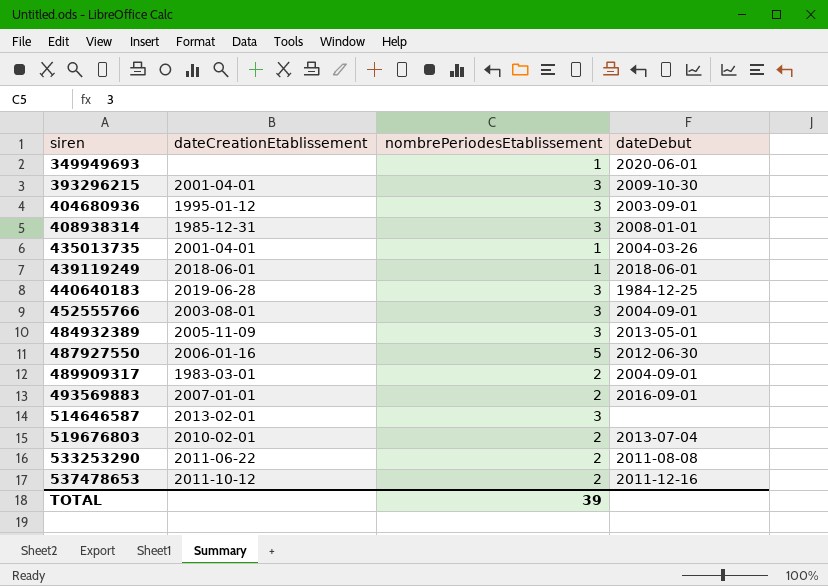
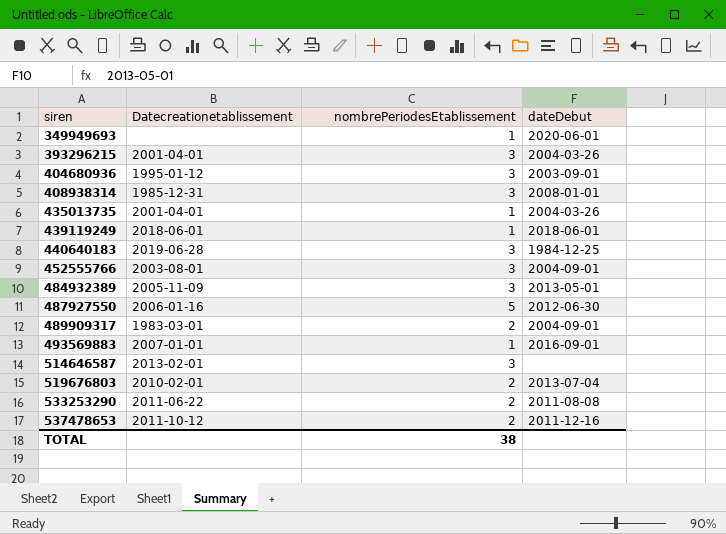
column name: dateCreationEtablissement -> Datecreationetablissement
393296215 | dateDebut: 2009-10-30 -> 2004-03-26
493569883 | nombrePeriodesEtablissement: 2 -> 1
TOTAL | nombrePeriodesEtablissement: 39 -> 38

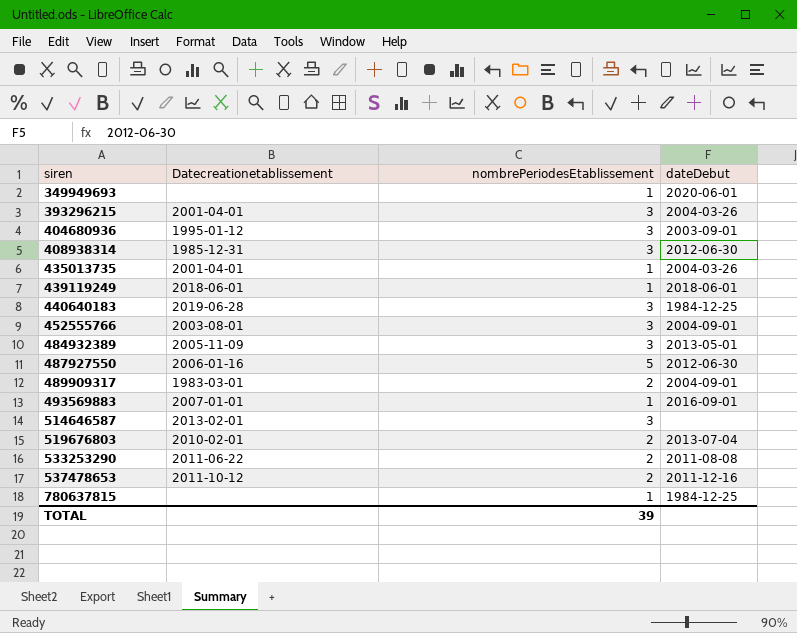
408938314 | dateDebut: 2008-01-01 -> 2012-06-30
row 780637815: none -> none | 1 | 1984-12-25
TOTAL | nombrePeriodesEtablissement: 38 -> 39

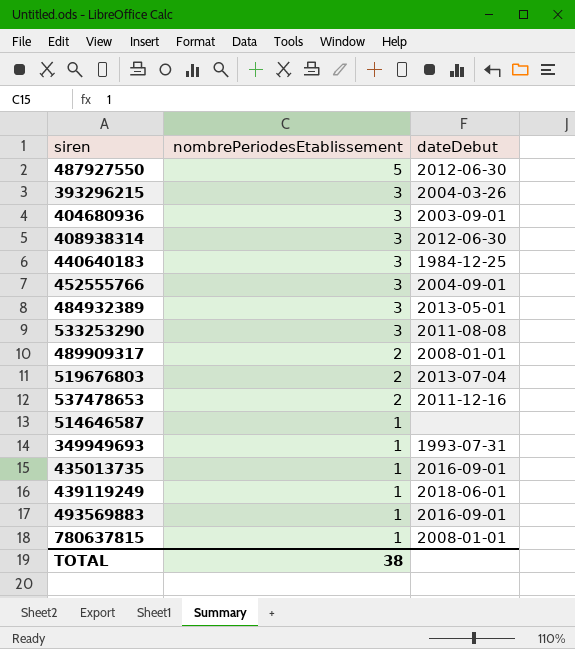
row order: siren ascending -> nombrePeriodesEtablissement descending
column Datecreationetablissement | position: 2 -> none
533253290 | nombrePeriodesEtablissement: 2 -> 3
489909317 | dateDebut: 2004-09-01 -> 2008-01-01
514646587 | nombrePeriodesEtablissement: 3 -> 1
349949693 | dateDebut: 2020-06-01 -> 1993-07-31
435013735 | dateDebut: 2004-03-26 -> 2016-09-01
780637815 | dateDebut: 1984-12-25 -> 2008-01-01
TOTAL | nombrePeriodesEtablissement: 39 -> 38

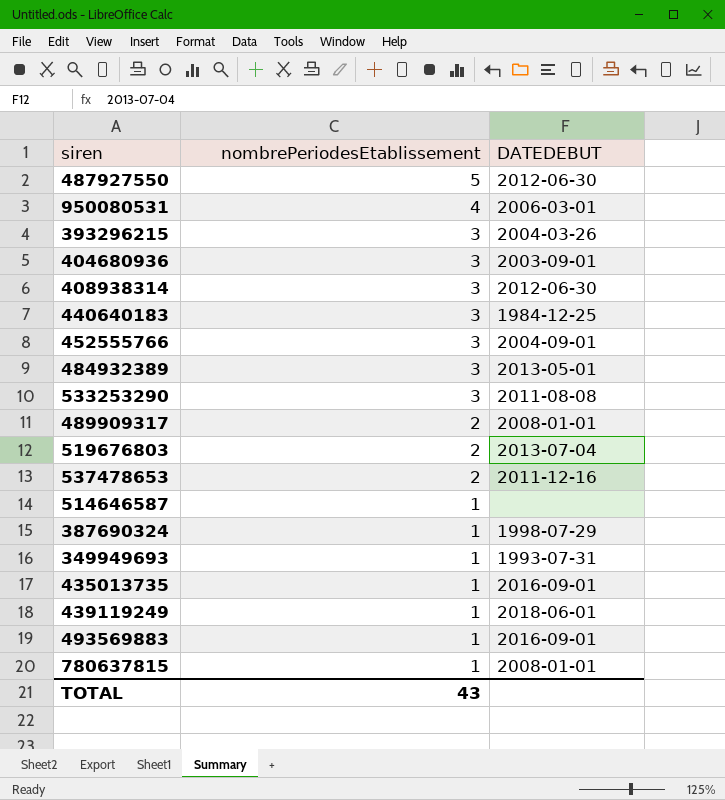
column name: dateDebut -> DATEDEBUT
row 950080531: none -> 4 | 2006-03-01
row 387690324: none -> 1 | 1998-07-29
TOTAL | nombrePeriodesEtablissement: 38 -> 43

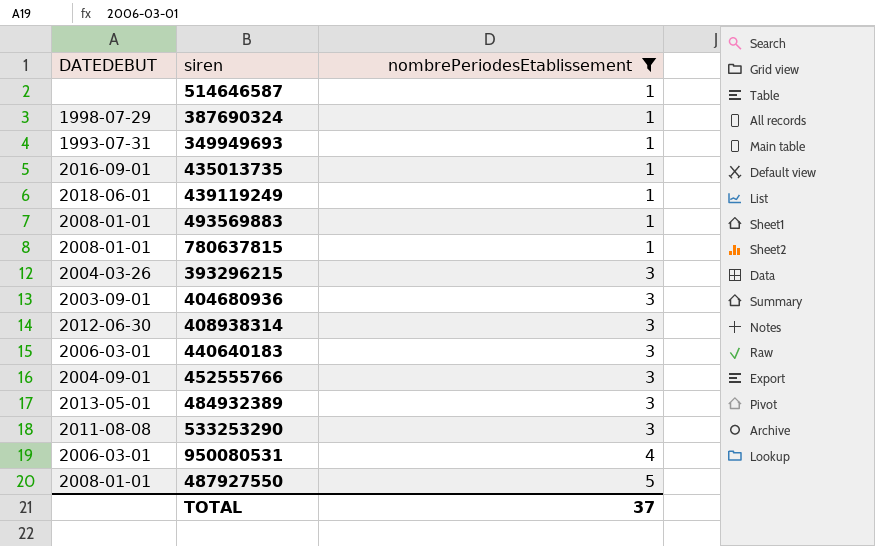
filter: none -> nombrePeriodesEtablissement != 2
row order: nombrePeriodesEtablissement descending -> nombrePeriodesEtablissement ascending
column DATEDEBUT | position: 3 -> 1
493569883 | DATEDEBUT: 2016-09-01 -> 2008-01-01
440640183 | DATEDEBUT: 1984-12-25 -> 2006-03-01
487927550 | DATEDEBUT: 2012-06-30 -> 2008-01-01
TOTAL | nombrePeriodesEtablissement: 43 -> 37

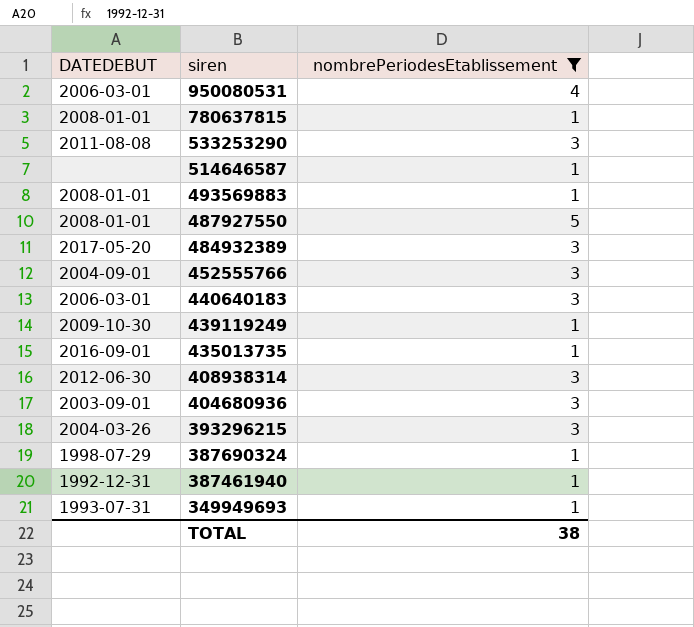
row order: nombrePeriodesEtablissement ascending -> siren descending
484932389 | DATEDEBUT: 2013-05-01 -> 2017-05-20
439119249 | DATEDEBUT: 2018-06-01 -> 2009-10-30
row 387461940: none -> 1992-12-31 | 1
TOTAL | nombrePeriodesEtablissement: 37 -> 38

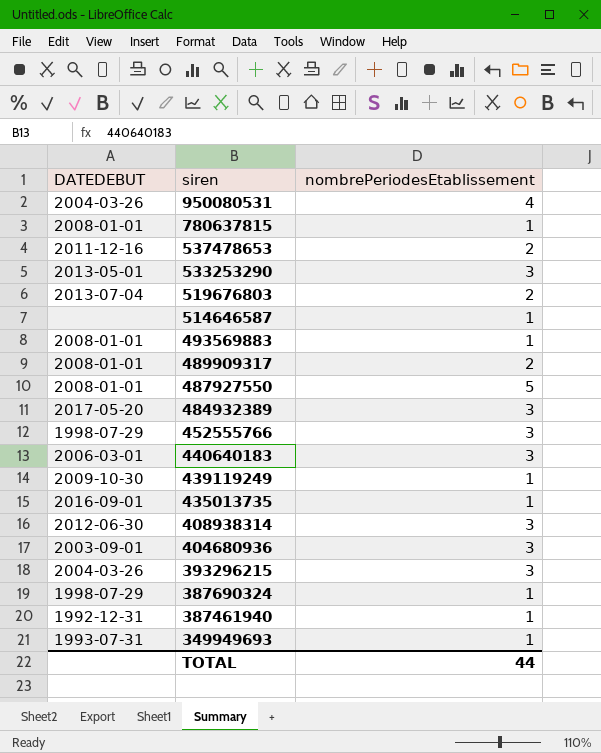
filter: nombrePeriodesEtablissement != 2 -> none
950080531 | DATEDEBUT: 2006-03-01 -> 2004-03-26
533253290 | DATEDEBUT: 2011-08-08 -> 2013-05-01
452555766 | DATEDEBUT: 2004-09-01 -> 1998-07-29
TOTAL | nombrePeriodesEtablissement: 38 -> 44

